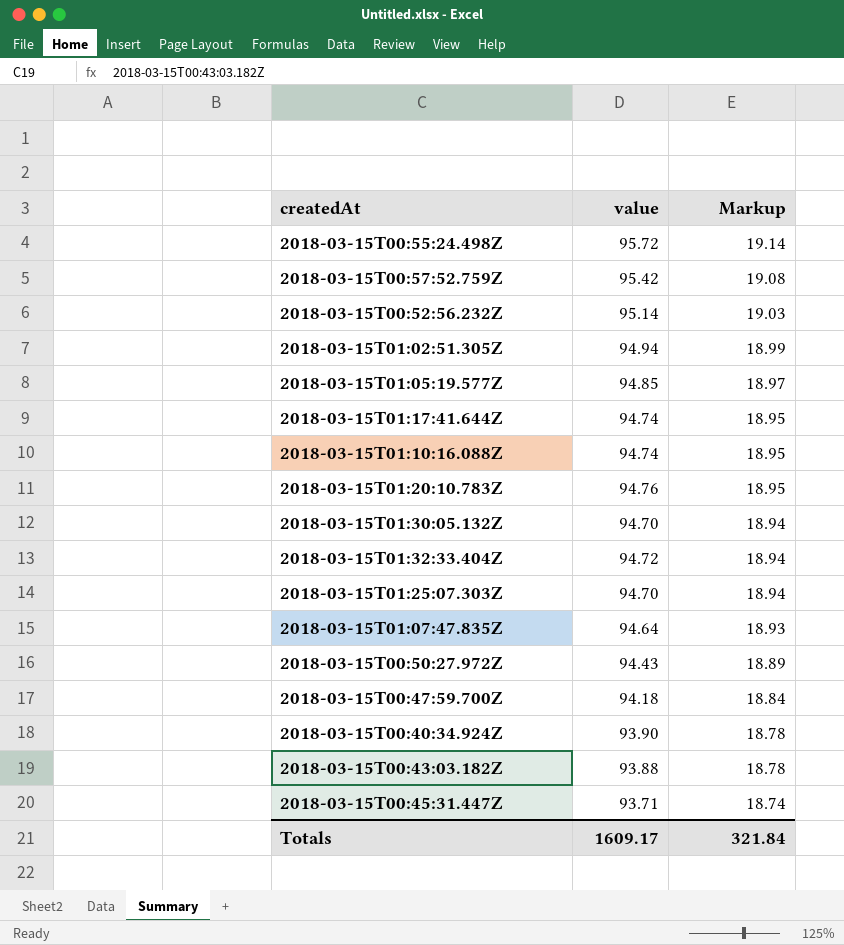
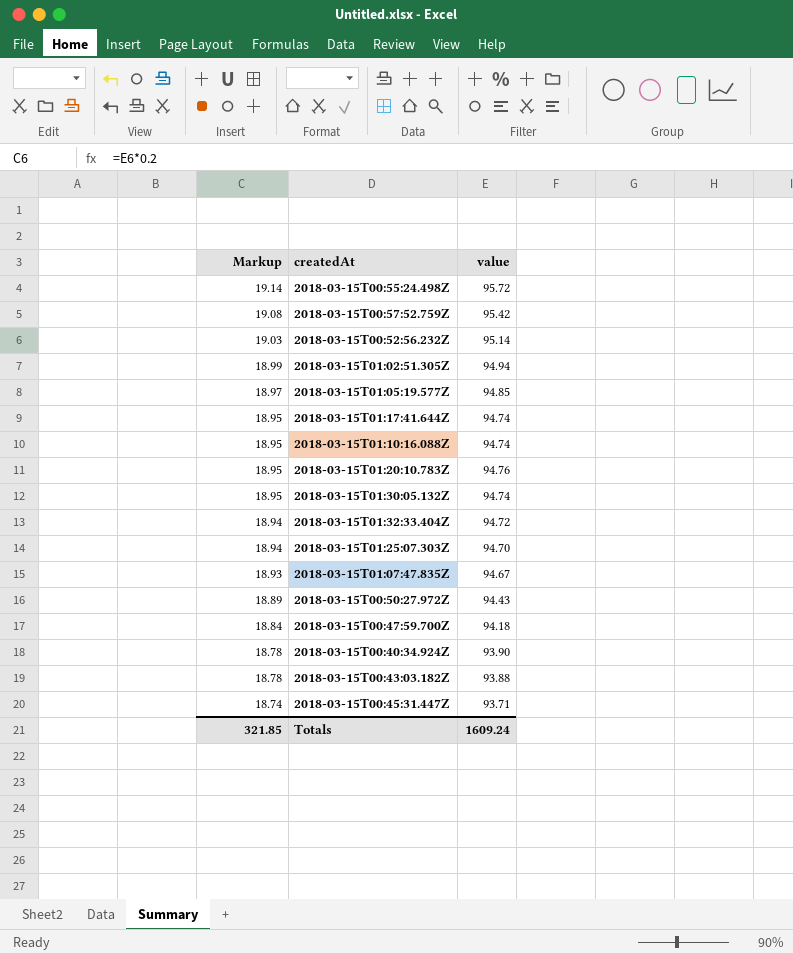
column Markup | position: 3 -> 1
2018-03-15T01:30:05.132Z | Markup: 18.94 -> 18.95
2018-03-15T01:30:05.132Z | value: 94.70 -> 94.74
2018-03-15T01:07:47.835Z | value: 94.64 -> 94.67
Totals | Markup: 321.84 -> 321.85
Totals | value: 1609.17 -> 1609.24

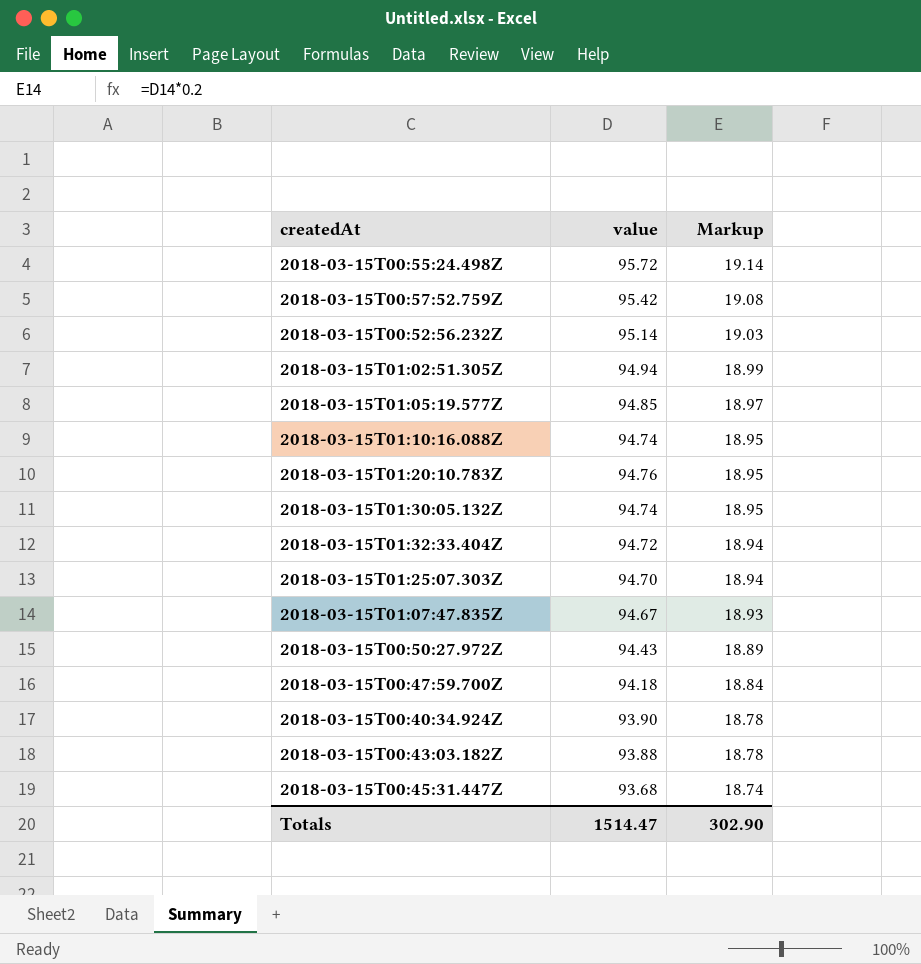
column Markup | position: 1 -> 3
row 2018-03-15T01:17:41.644Z: 18.95 | 94.74 -> none
2018-03-15T00:45:31.447Z | value: 93.71 -> 93.68
Totals | value: 1609.24 -> 1514.47
Totals | Markup: 321.85 -> 302.90

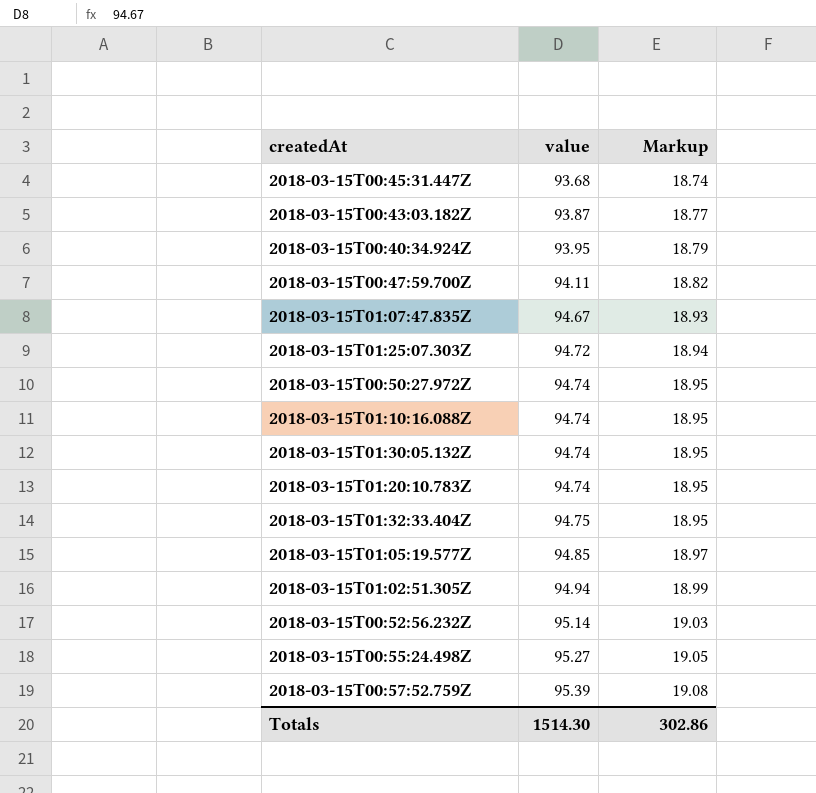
row order: Markup descending -> value ascending
2018-03-15T00:43:03.182Z | value: 93.88 -> 93.87
2018-03-15T00:43:03.182Z | Markup: 18.78 -> 18.77
2018-03-15T00:40:34.924Z | value: 93.90 -> 93.95
2018-03-15T00:40:34.924Z | Markup: 18.78 -> 18.79
2018-03-15T00:47:59.700Z | value: 94.18 -> 94.11
2018-03-15T00:47:59.700Z | Markup: 18.84 -> 18.82
2018-03-15T01:25:07.303Z | value: 94.70 -> 94.72
2018-03-15T00:50:27.972Z | value: 94.43 -> 94.74
2018-03-15T00:50:27.972Z | Markup: 18.89 -> 18.95
2018-03-15T01:20:10.783Z | value: 94.76 -> 94.74
2018-03-15T01:32:33.404Z | value: 94.72 -> 94.75
2018-03-15T01:32:33.404Z | Markup: 18.94 -> 18.95
2018-03-15T00:55:24.498Z | value: 95.72 -> 95.27
2018-03-15T00:55:24.498Z | Markup: 19.14 -> 19.05
2018-03-15T00:57:52.759Z | value: 95.42 -> 95.39
Totals | value: 1514.47 -> 1514.30
Totals | Markup: 302.90 -> 302.86

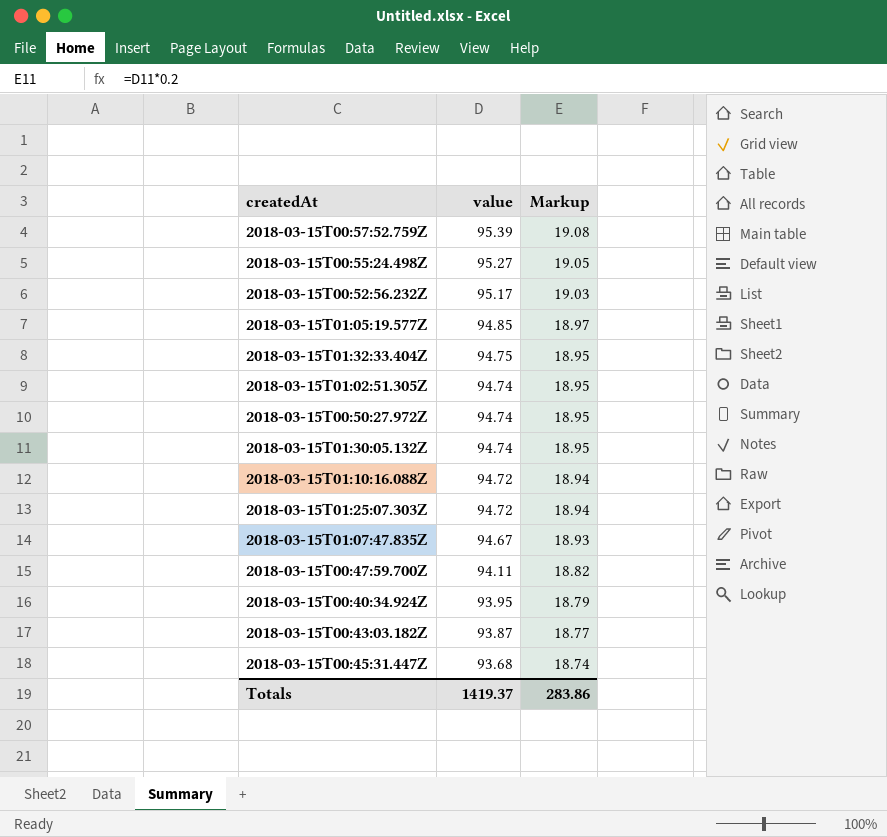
row order: value ascending -> value descending
row 2018-03-15T01:20:10.783Z: 94.74 | 18.95 -> none
2018-03-15T00:52:56.232Z | value: 95.14 -> 95.17
2018-03-15T01:02:51.305Z | value: 94.94 -> 94.74
2018-03-15T01:02:51.305Z | Markup: 18.99 -> 18.95
2018-03-15T01:10:16.088Z | value: 94.74 -> 94.72
2018-03-15T01:10:16.088Z | Markup: 18.95 -> 18.94
Totals | value: 1514.30 -> 1419.37
Totals | Markup: 302.86 -> 283.86

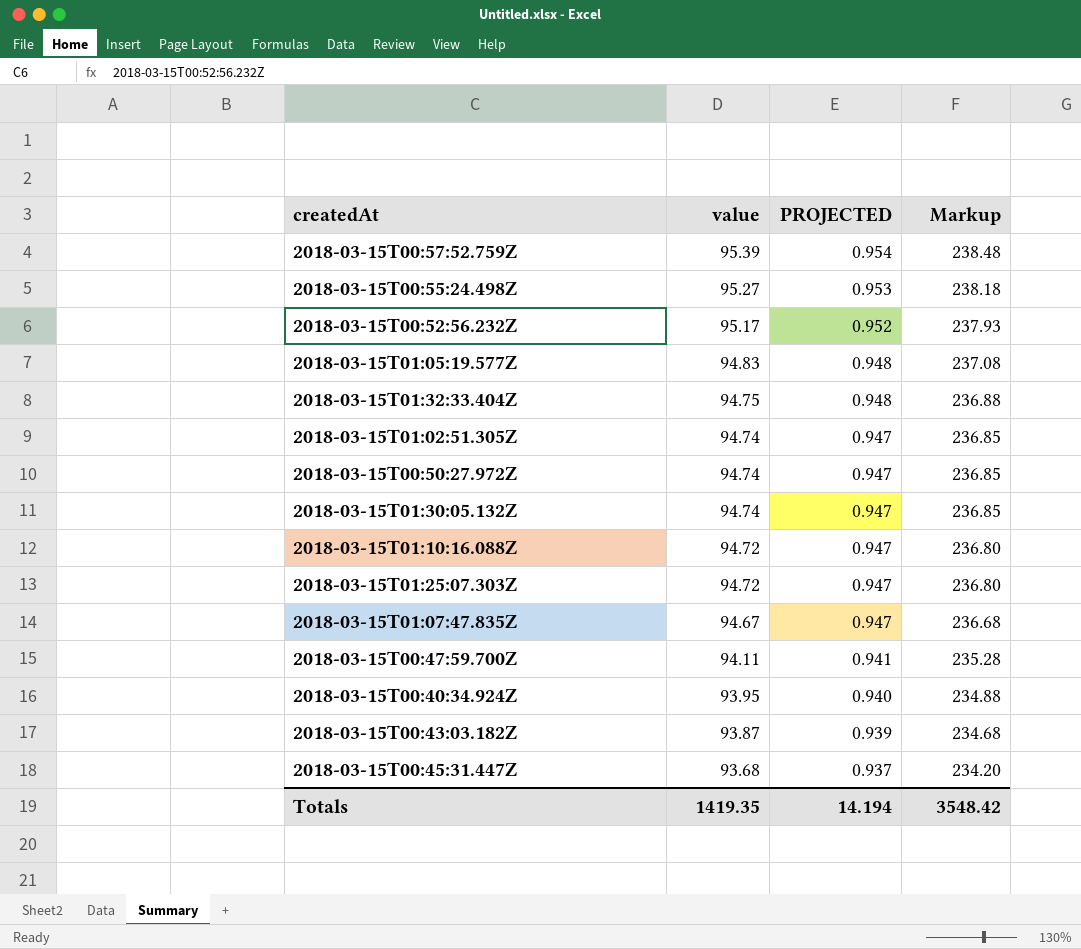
column PROJECTED | formula: none -> [value] * 0.01
column Markup | formula: [value] * 0.2 -> [value] * 2.5
2018-03-15T01:05:19.577Z | value: 94.85 -> 94.83
Totals | value: 1419.37 -> 1419.35
Totals | Markup: 283.86 -> 3548.42

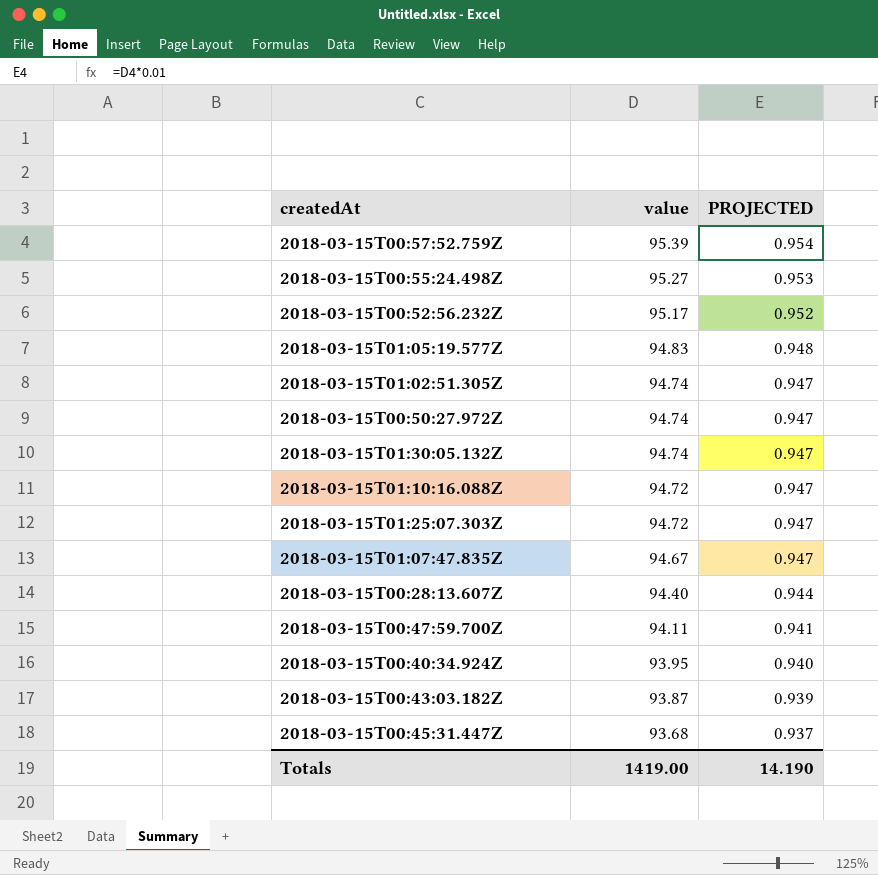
column Markup | formula: [value] * 2.5 -> none
row 2018-03-15T01:32:33.404Z: 94.75 | 0.948 | 236.88 -> none
row 2018-03-15T00:28:13.607Z: none -> 94.40 | 0.944
Totals | value: 1419.35 -> 1419.00
Totals | PROJECTED: 14.194 -> 14.190

